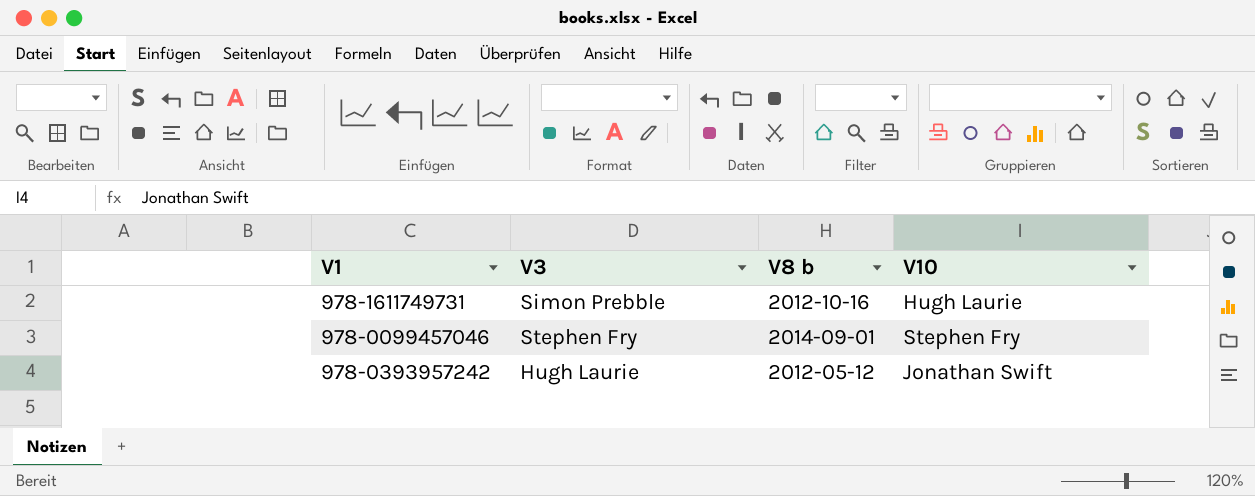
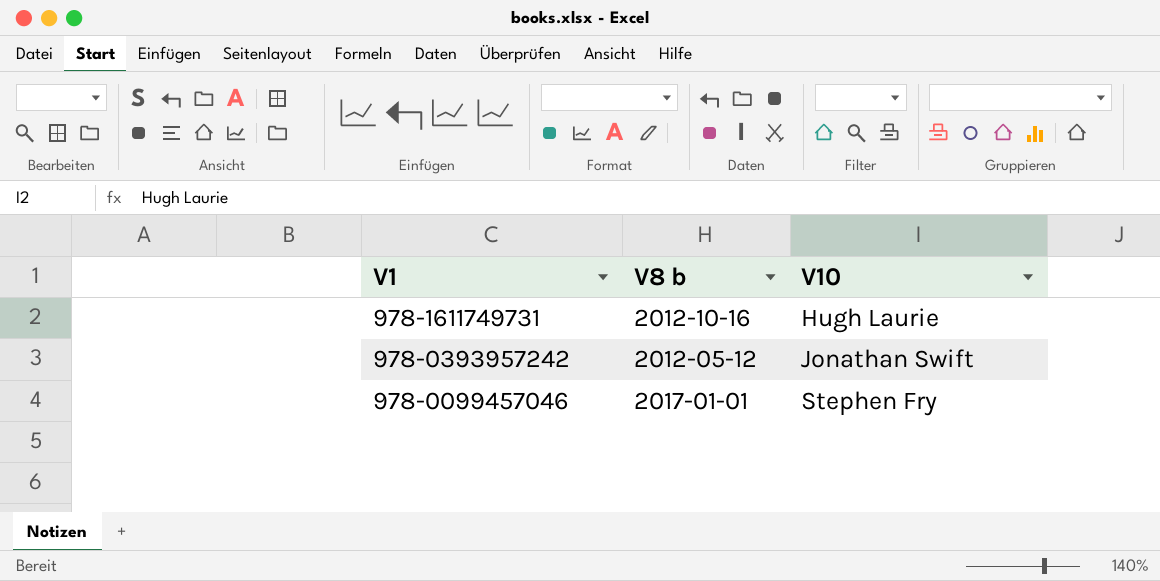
row order: none -> V1 descending
column V3 | position: 2 -> none
978-0099457046 | V8 b: 2014-09-01 -> 2017-01-01

